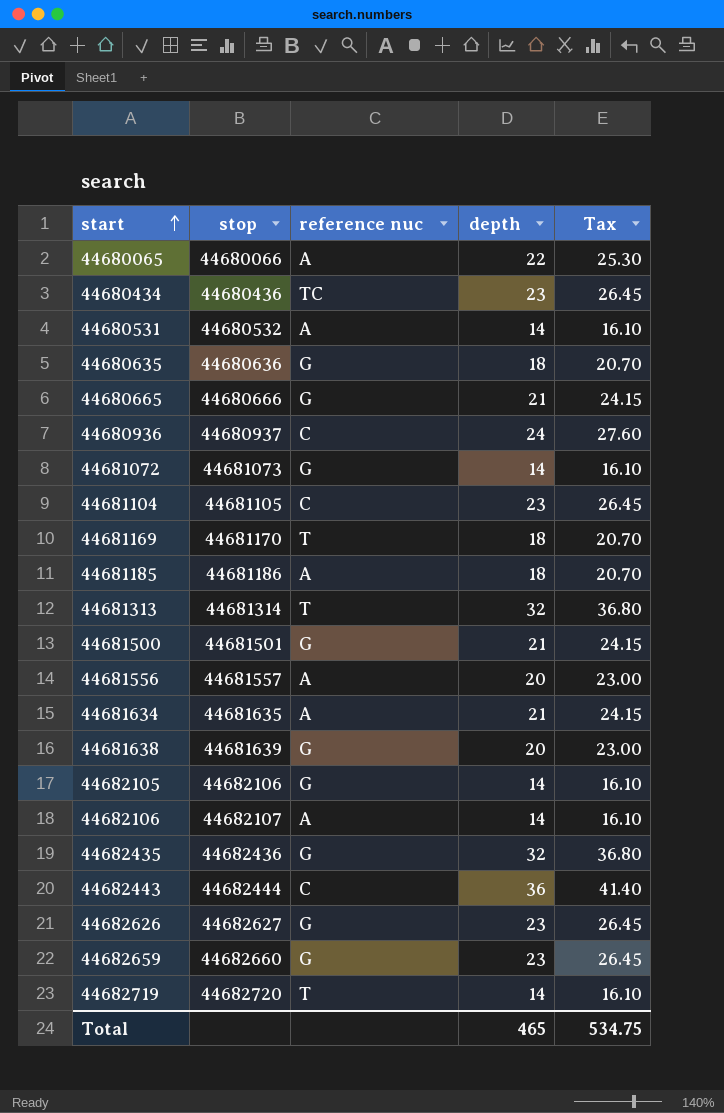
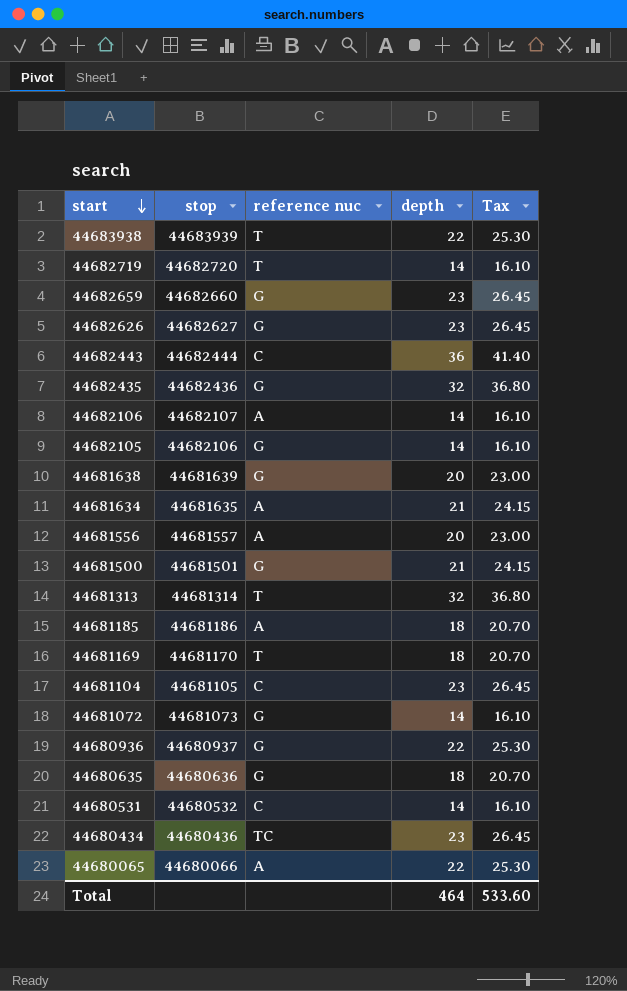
row order: start ascending -> start descending
row 44680665: 44680666 | G | 21 | 24.15 -> none
row 44683938: none -> 44683939 | T | 22 | 25.30
44680936 | reference nuc: C -> G
44680936 | depth: 24 -> 22
44680936 | Tax: 27.60 -> 25.30
44680531 | reference nuc: A -> C
Total | depth: 465 -> 464
Total | Tax: 534.75 -> 533.60

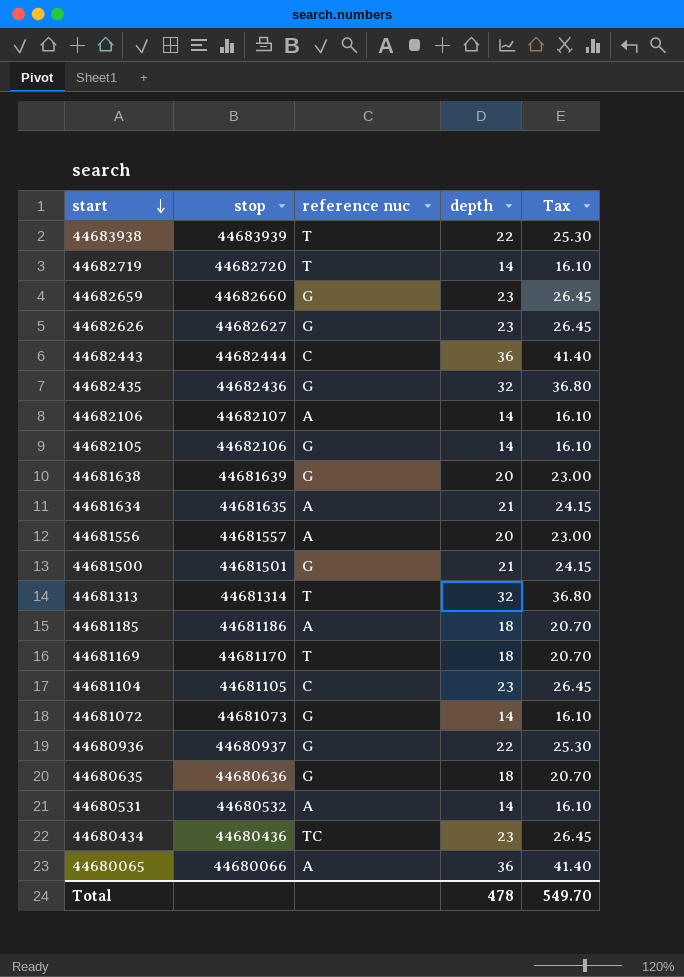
44680531 | reference nuc: C -> A
44680065 | depth: 22 -> 36
44680065 | Tax: 25.30 -> 41.40
Total | depth: 464 -> 478
Total | Tax: 533.60 -> 549.70

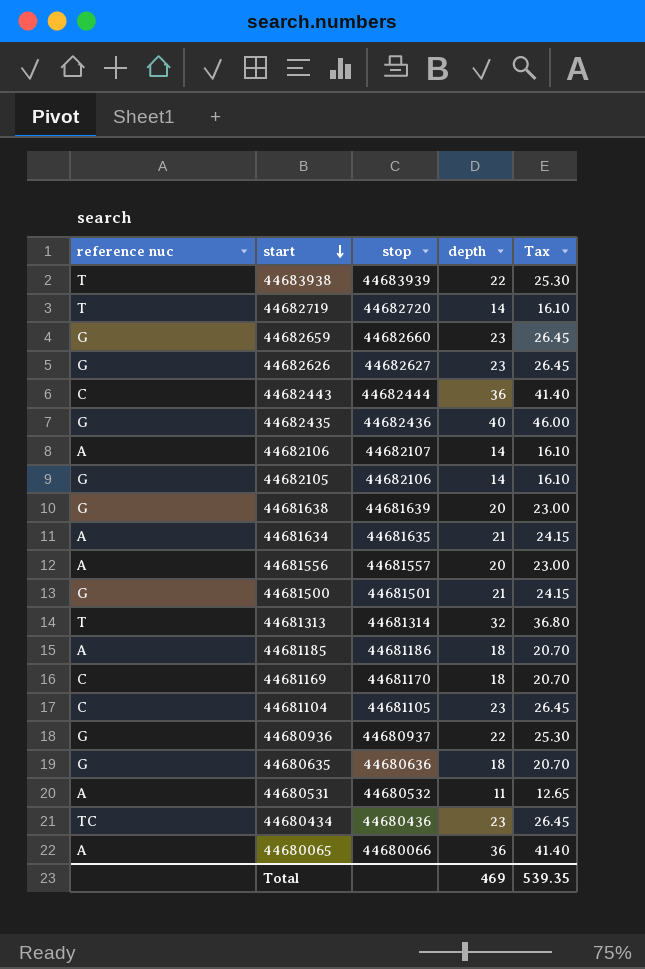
column reference nuc | position: 3 -> 1
row 44681072: 44681073 | G | 14 | 16.10 -> none
44682435 | depth: 32 -> 40
44682435 | Tax: 36.80 -> 46.00
44681169 | reference nuc: T -> C
44680531 | depth: 14 -> 11
44680531 | Tax: 16.10 -> 12.65
Total | depth: 478 -> 469
Total | Tax: 549.70 -> 539.35

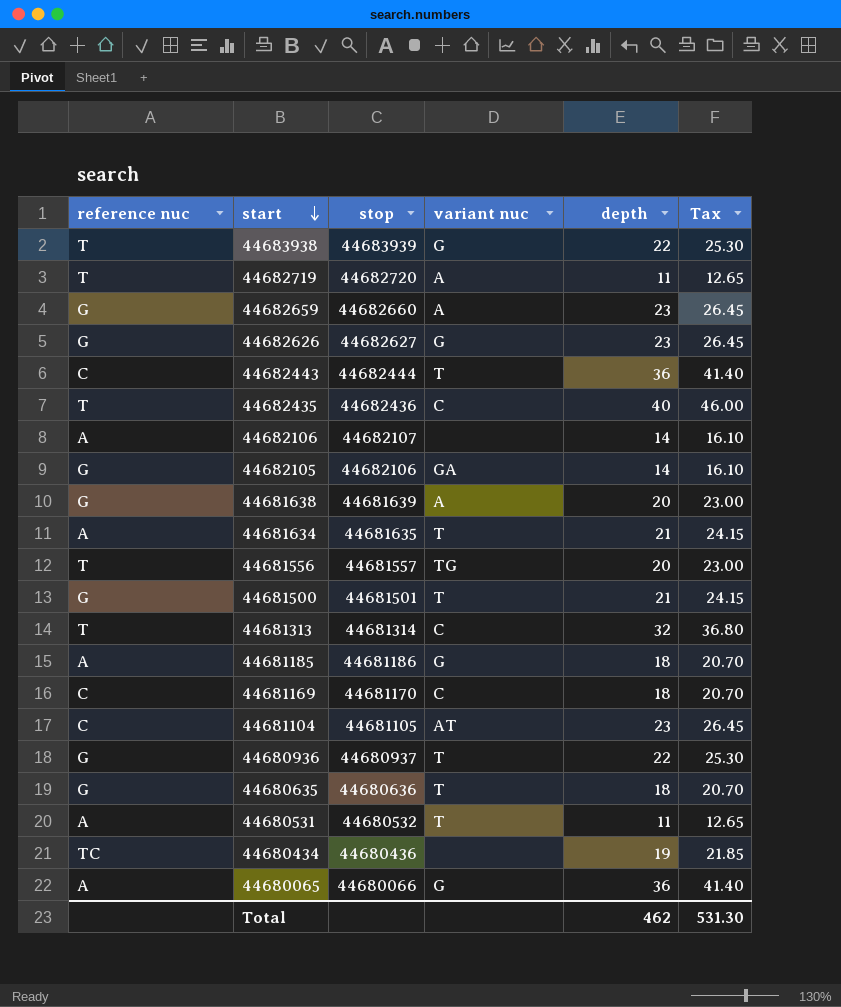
column variant nuc | position: none -> 4
44682719 | depth: 14 -> 11
44682719 | Tax: 16.10 -> 12.65
44682435 | reference nuc: G -> T
44681556 | reference nuc: A -> T
44680434 | depth: 23 -> 19
44680434 | Tax: 26.45 -> 21.85
Total | depth: 469 -> 462
Total | Tax: 539.35 -> 531.30

